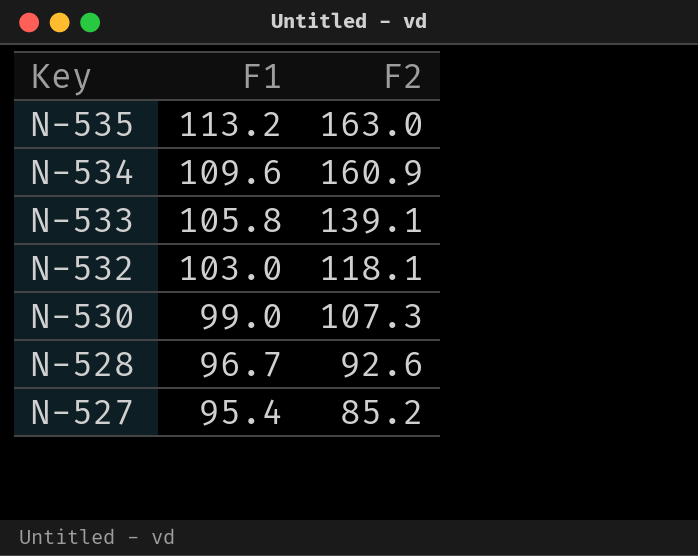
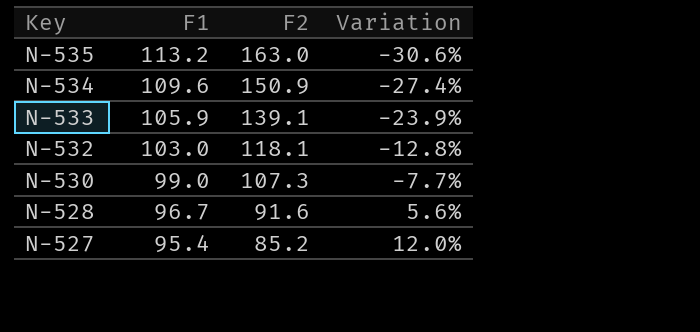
column Variation | formula: none -> ([F1] - [F2]) / [F2]
N-534 | F2: 160.9 -> 150.9
N-533 | F1: 105.8 -> 105.9
N-528 | F2: 92.6 -> 91.6

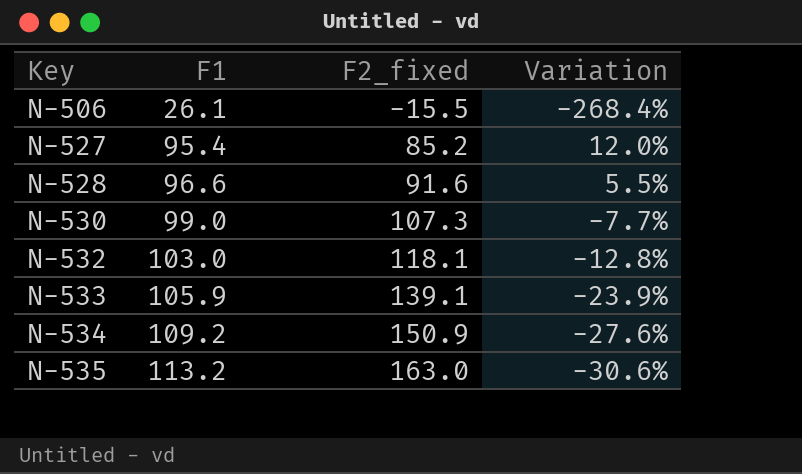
row order: Key descending -> Key ascending
column name: F2 -> F2_fixed
row N-506: none -> 26.1 | -15.5 | -268.4%
N-528 | F1: 96.7 -> 96.6
N-528 | Variation: 5.6% -> 5.5%
N-534 | F1: 109.6 -> 109.2
N-534 | Variation: -27.4% -> -27.6%

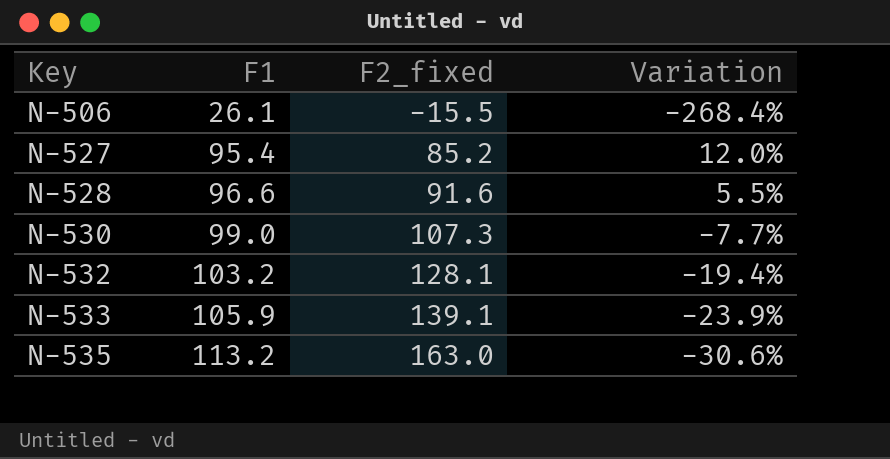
row N-534: 109.2 | 150.9 | -27.6% -> none
N-532 | F1: 103.0 -> 103.2
N-532 | F2_fixed: 118.1 -> 128.1
N-532 | Variation: -12.8% -> -19.4%

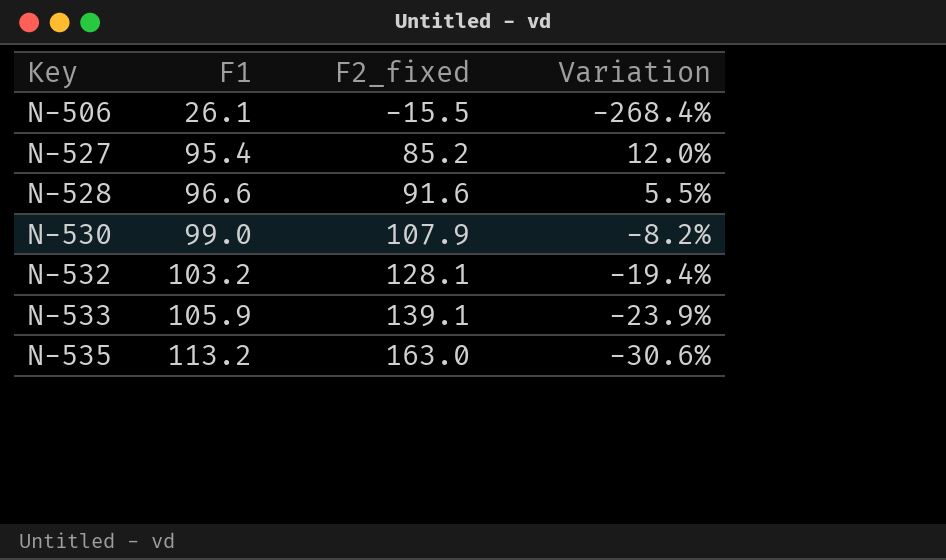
N-530 | F2_fixed: 107.3 -> 107.9
N-530 | Variation: -7.7% -> -8.2%

